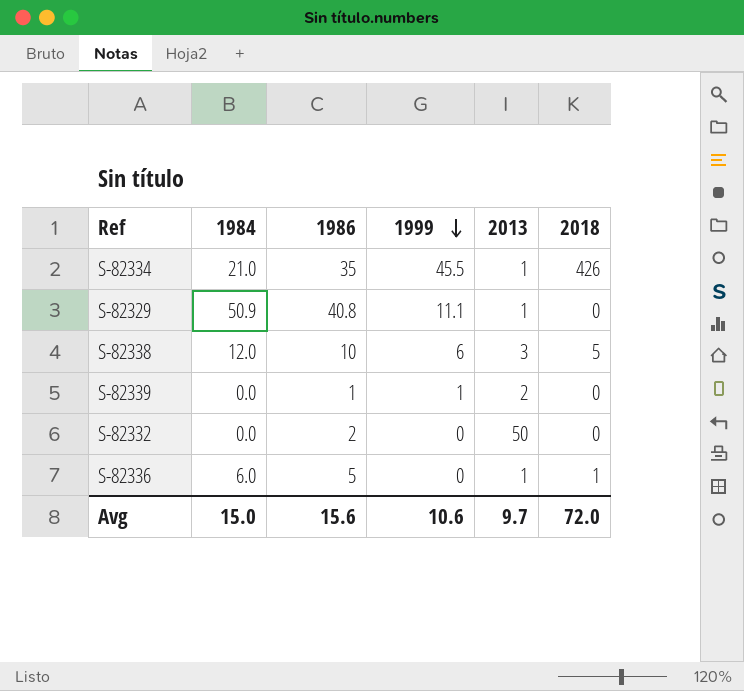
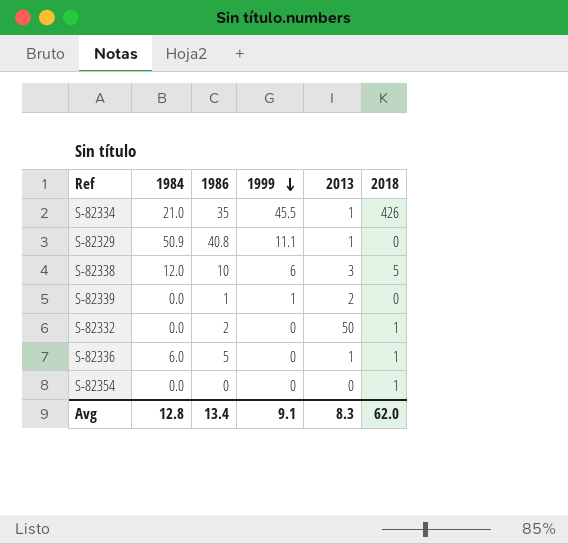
S-82332 | 2018: 0 -> 1
row S-82354: none -> 0.0 | 0 | 0 | 0 | 1
Avg | 1984: 15.0 -> 12.8
Avg | 1986: 15.6 -> 13.4
Avg | 1999: 10.6 -> 9.1
Avg | 2013: 9.7 -> 8.3
Avg | 2018: 72.0 -> 62.0

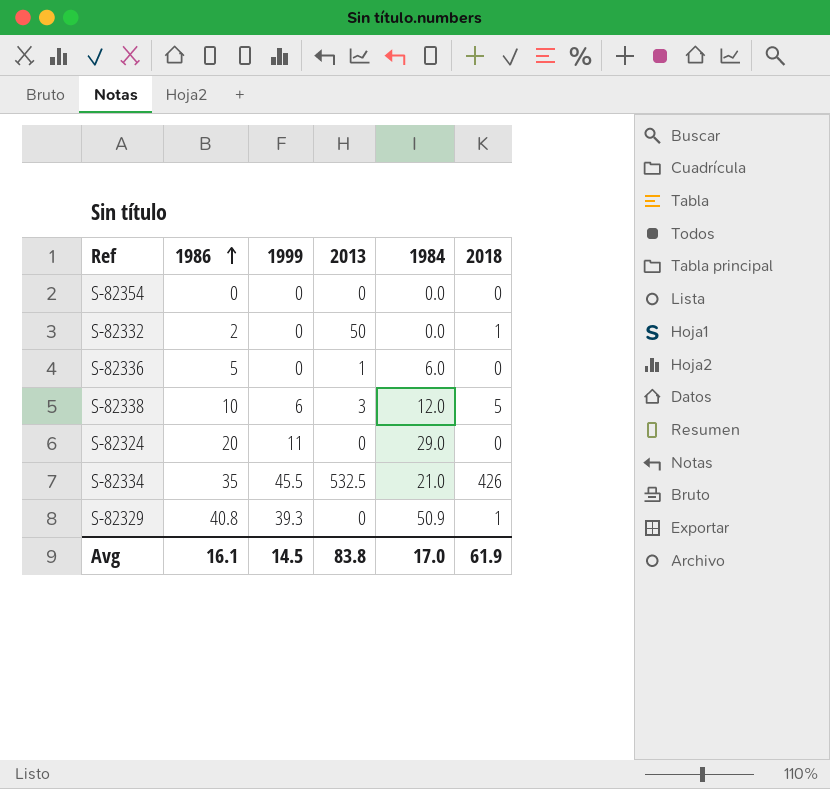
row order: 1999 descending -> 1986 ascending
column 1984 | position: 2 -> 5
row S-82339: 0.0 | 1 | 1 | 2 | 0 -> none
S-82354 | 2018: 1 -> 0
S-82336 | 2018: 1 -> 0
row S-82324: none -> 20 | 11 | 0 | 29.0 | 0
S-82334 | 2013: 1 -> 532.5
S-82329 | 1999: 11.1 -> 39.3
S-82329 | 2013: 1 -> 0
S-82329 | 2018: 0 -> 1
Avg | 1986: 13.4 -> 16.1
Avg | 1999: 9.1 -> 14.5
Avg | 2013: 8.3 -> 83.8
Avg | 1984: 12.8 -> 17.0
Avg | 2018: 62.0 -> 61.9

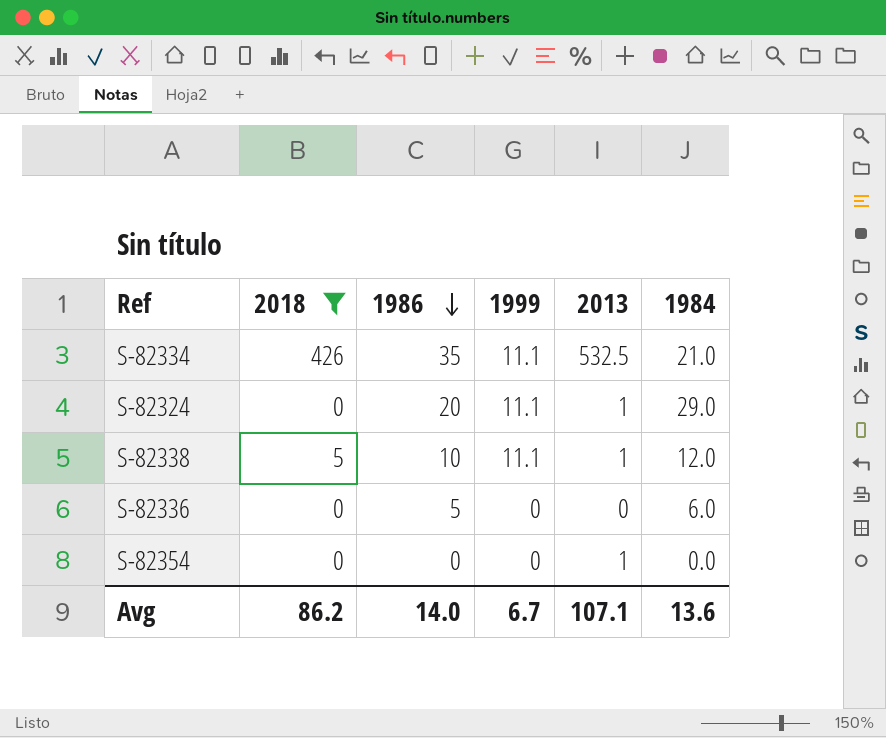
filter: none -> 2018 != 1
row order: 1986 ascending -> 1986 descending
column 2018 | position: 6 -> 2
S-82334 | 1999: 45.5 -> 11.1
S-82324 | 1999: 11 -> 11.1
S-82324 | 2013: 0 -> 1
S-82338 | 1999: 6 -> 11.1
S-82338 | 2013: 3 -> 1
S-82336 | 2013: 1 -> 0
S-82354 | 2013: 0 -> 1
Avg | 2018: 61.9 -> 86.2
Avg | 1986: 16.1 -> 14.0
Avg | 1999: 14.5 -> 6.7
Avg | 2013: 83.8 -> 107.1
Avg | 1984: 17.0 -> 13.6

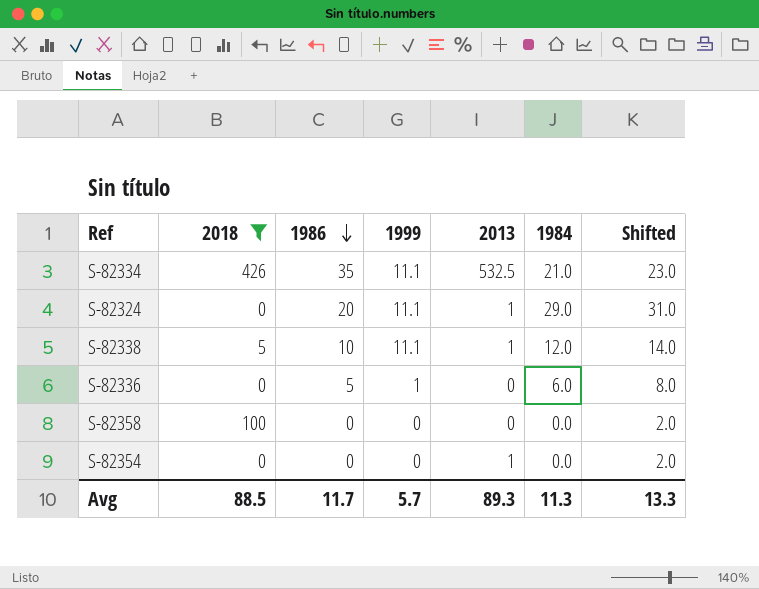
column Shifted | formula: none -> [1984] + 2
S-82336 | 1999: 0 -> 1
row S-82358: none -> 100 | 0 | 0 | 0 | 0.0 | 2.0
Avg | 2018: 86.2 -> 88.5
Avg | 1986: 14.0 -> 11.7
Avg | 1999: 6.7 -> 5.7
Avg | 2013: 107.1 -> 89.3
Avg | 1984: 13.6 -> 11.3

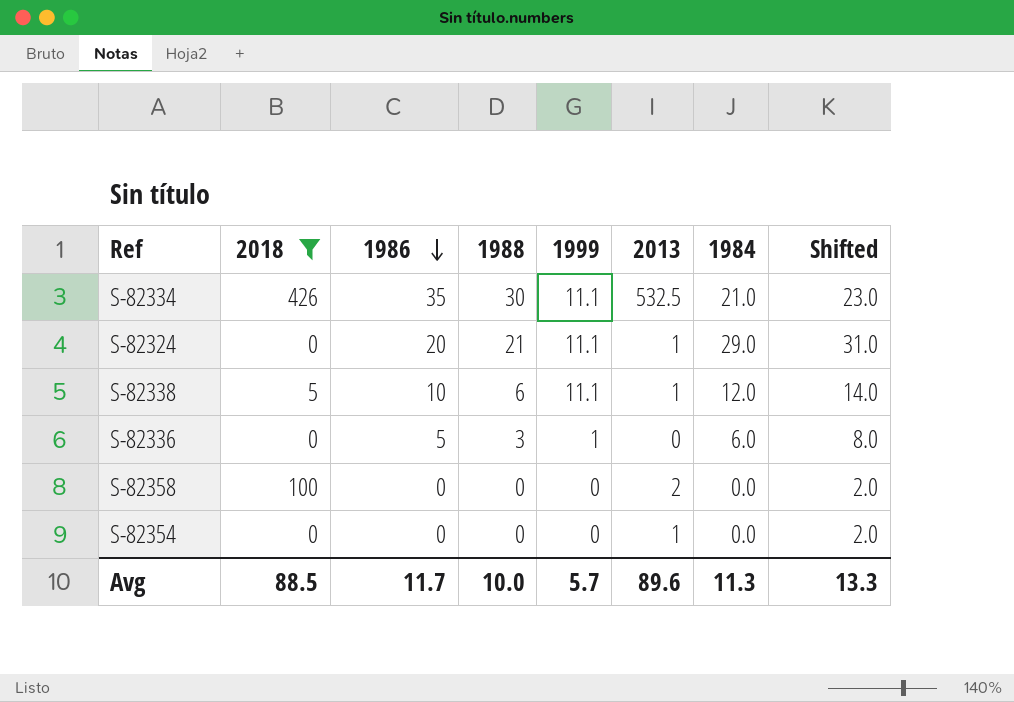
column 1988 | position: none -> 4
S-82358 | 2013: 0 -> 2
Avg | 2013: 89.3 -> 89.6

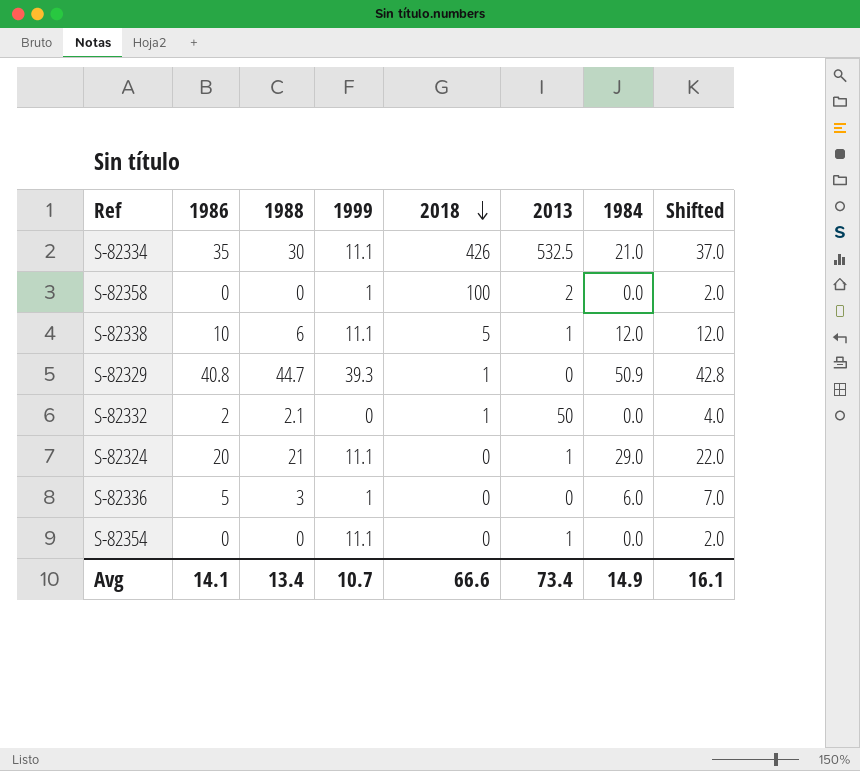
filter: 2018 != 1 -> none
row order: 1986 descending -> 2018 descending
column 2018 | position: 2 -> 5
column Shifted | formula: [1984] + 2 -> [1986] + 2
S-82358 | 1999: 0 -> 1
S-82354 | 1999: 0 -> 11.1
Avg | 1986: 11.7 -> 14.1
Avg | 1988: 10.0 -> 13.4
Avg | 1999: 5.7 -> 10.7
Avg | 2018: 88.5 -> 66.6
Avg | 2013: 89.6 -> 73.4
Avg | 1984: 11.3 -> 14.9
Avg | Shifted: 13.3 -> 16.1

